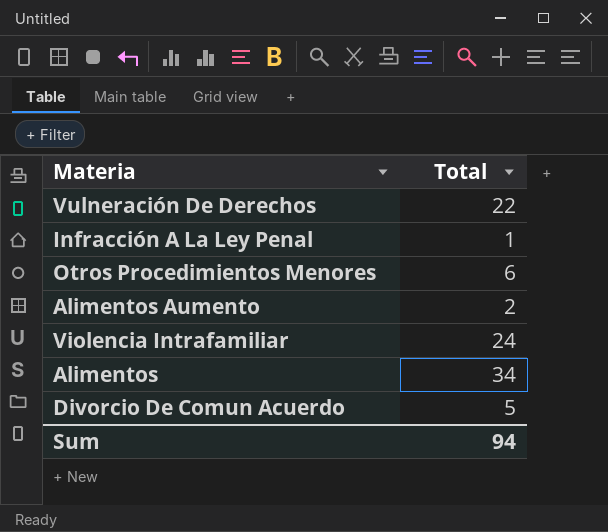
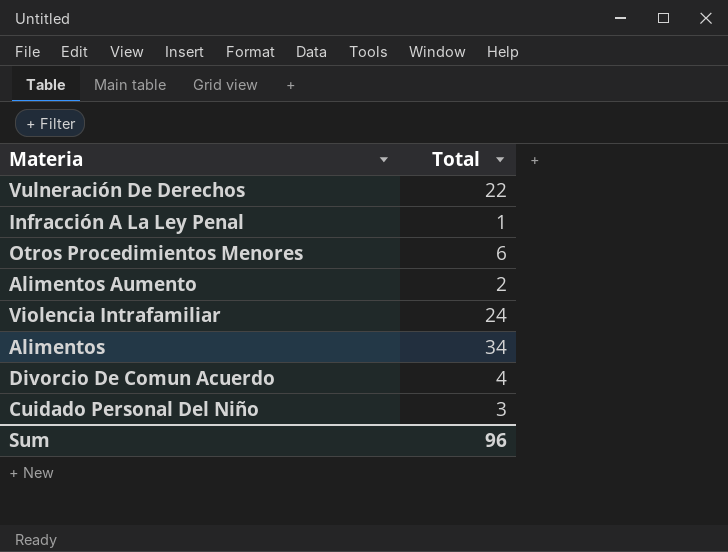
Divorcio De Comun Acuerdo | Total: 5 -> 4
row Cuidado Personal Del Niño: none -> 3
Sum | Total: 94 -> 96

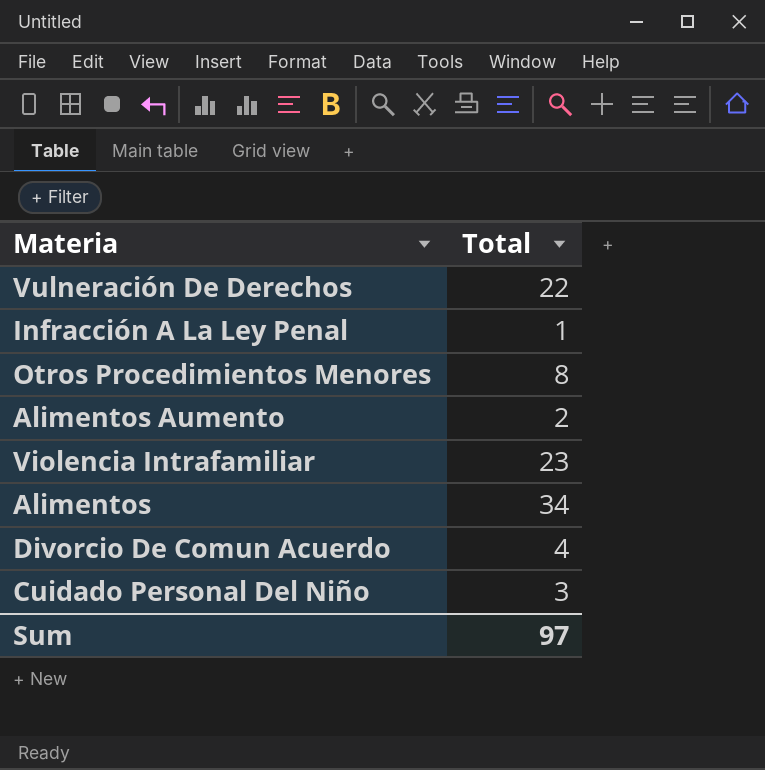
Otros Procedimientos Menores | Total: 6 -> 8
Violencia Intrafamiliar | Total: 24 -> 23
Sum | Total: 96 -> 97

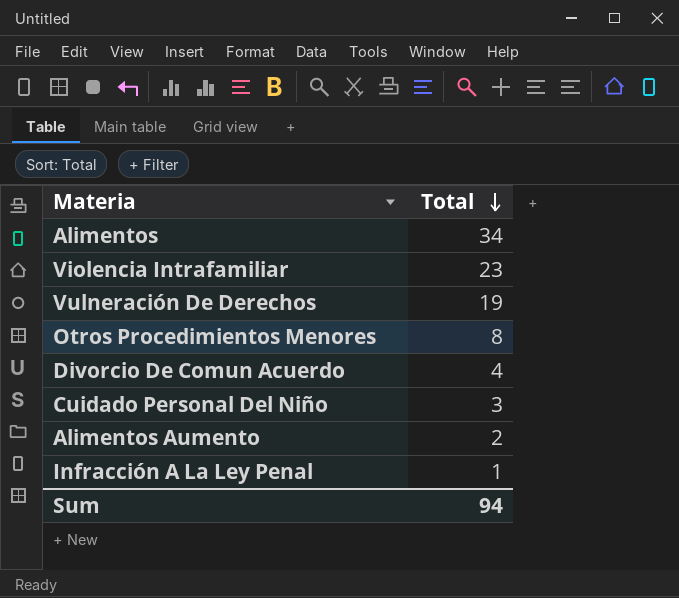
row order: none -> Total descending
Vulneración De Derechos | Total: 22 -> 19
Sum | Total: 97 -> 94

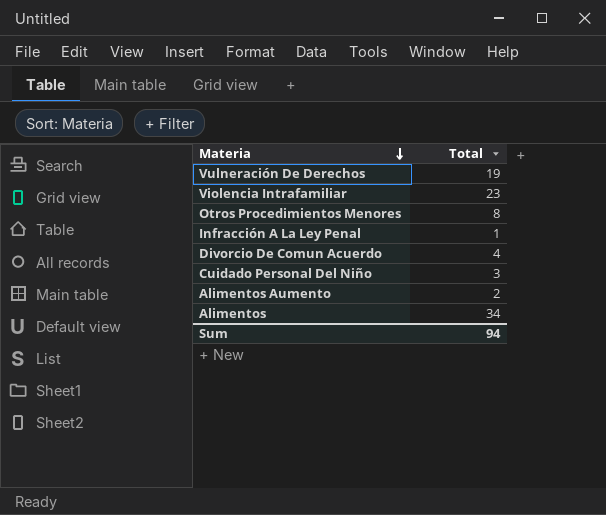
row order: Total descending -> Materia descending

